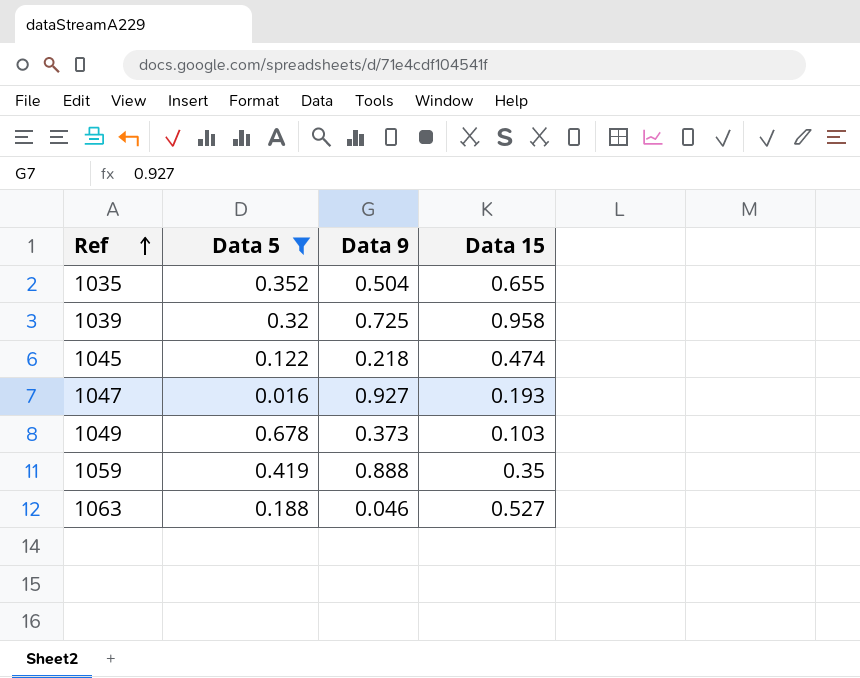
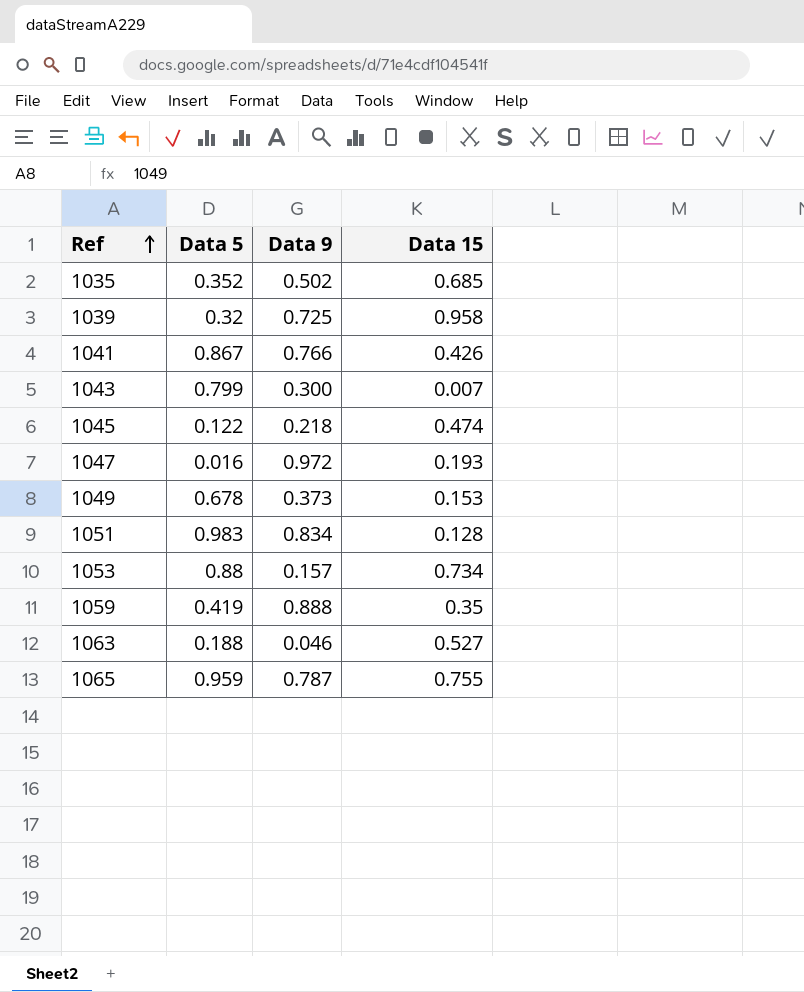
filter: Data 5 <= 0.678 -> none
1035 | Data 9: 0.504 -> 0.502
1035 | Data 15: 0.655 -> 0.685
1047 | Data 9: 0.927 -> 0.972
1049 | Data 15: 0.103 -> 0.153

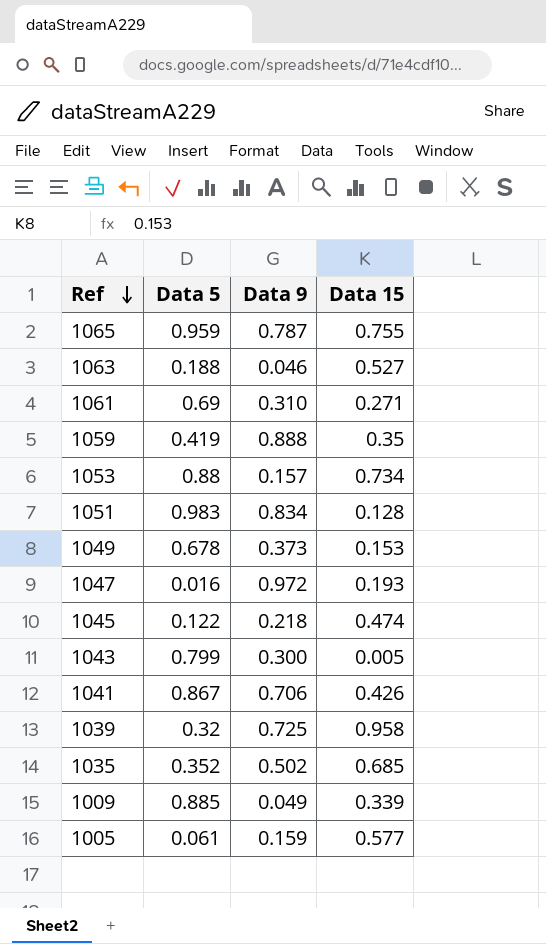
row order: Ref ascending -> Ref descending
row 1061: none -> 0.69 | 0.310 | 0.271
1043 | Data 15: 0.007 -> 0.005
1041 | Data 9: 0.766 -> 0.706
row 1009: none -> 0.885 | 0.049 | 0.339
row 1005: none -> 0.061 | 0.159 | 0.577

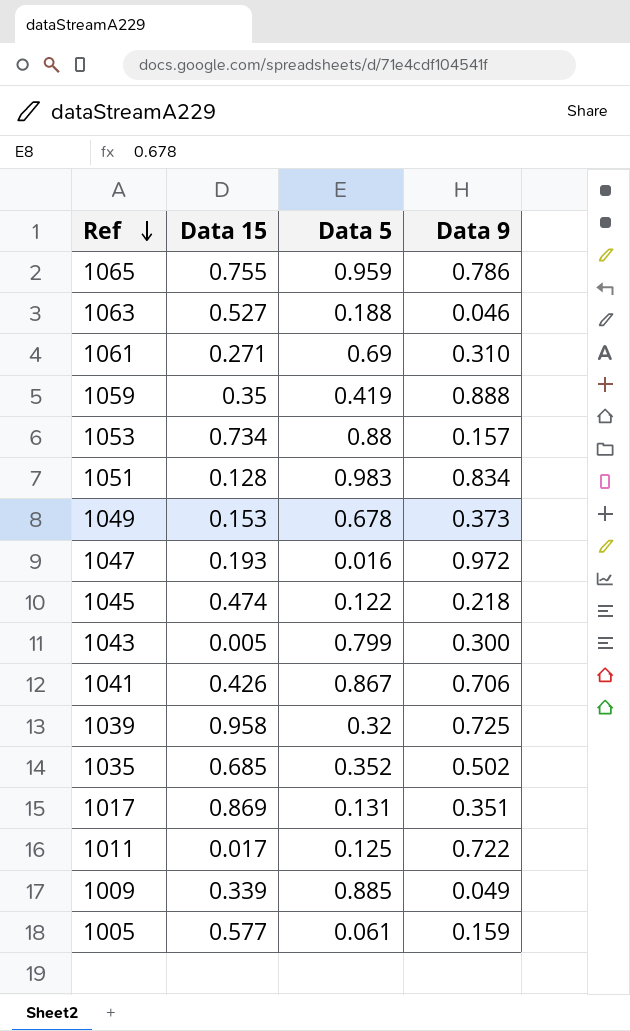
column Data 15 | position: 4 -> 2
1065 | Data 9: 0.787 -> 0.786
row 1017: none -> 0.869 | 0.131 | 0.351
row 1011: none -> 0.017 | 0.125 | 0.722

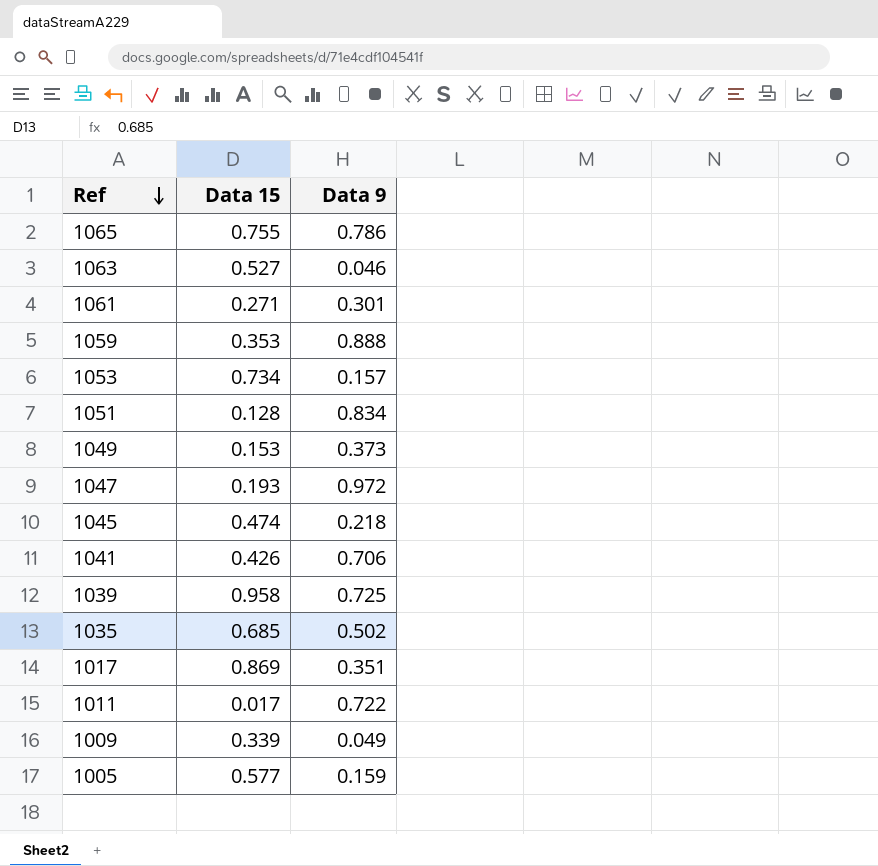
column Data 5 | position: 3 -> none
row 1043: 0.005 | 0.799 | 0.300 -> none
1061 | Data 9: 0.310 -> 0.301
1059 | Data 15: 0.35 -> 0.353

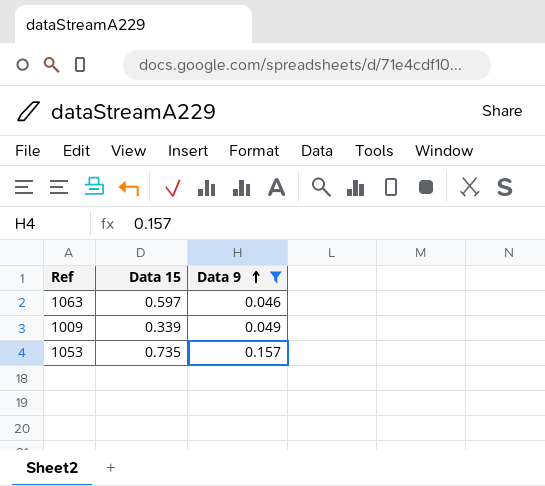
filter: none -> Data 9 <= 0.157
row order: Ref descending -> Data 9 ascending
1063 | Data 15: 0.527 -> 0.597
1053 | Data 15: 0.734 -> 0.735

